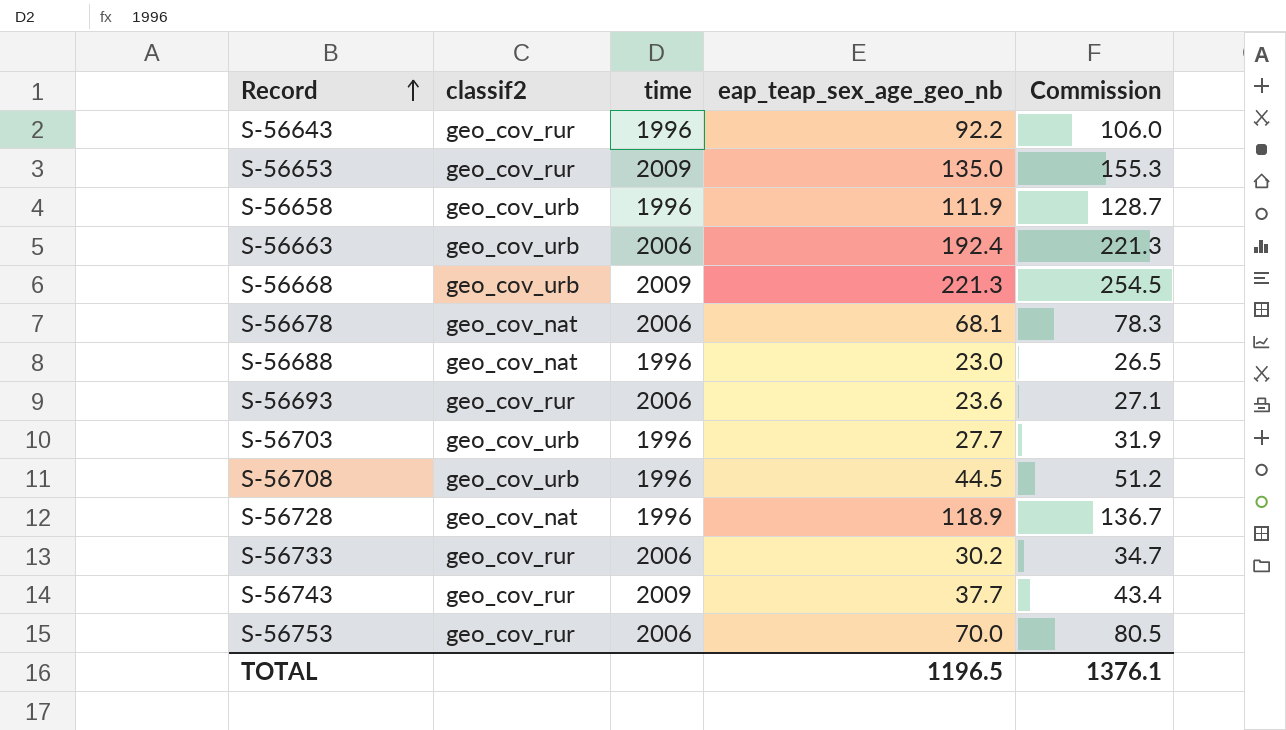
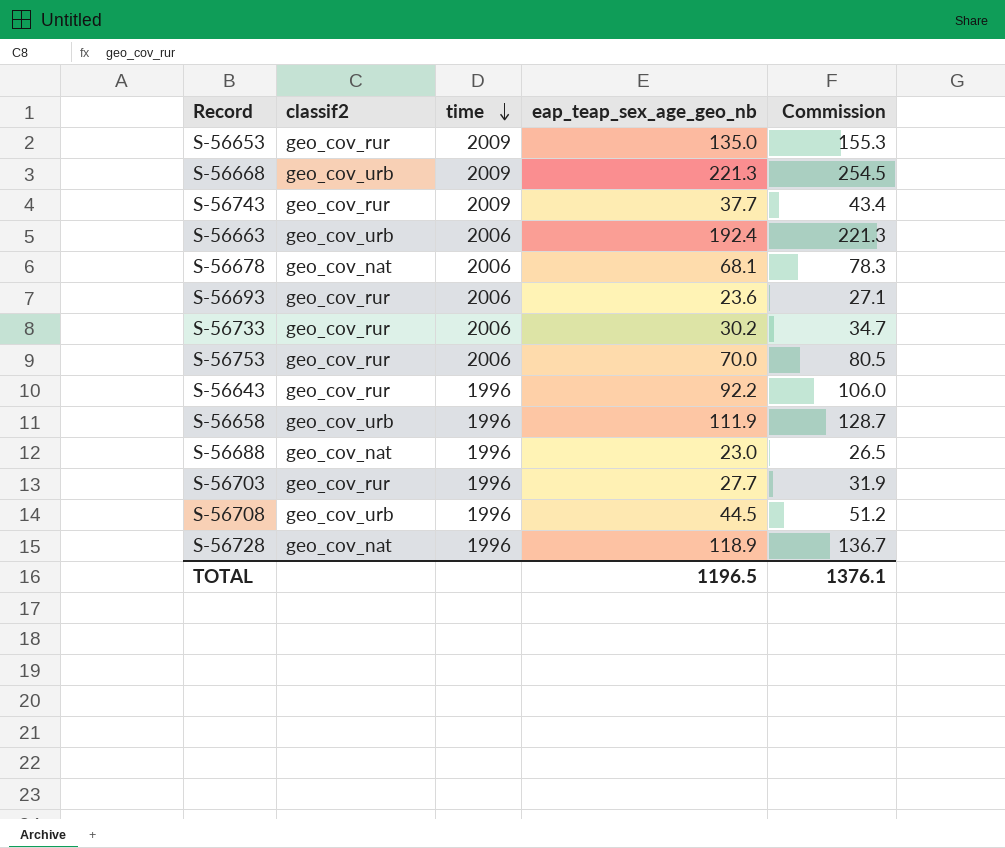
row order: Record ascending -> time descending
S-56703 | classif2: geo_cov_urb -> geo_cov_rur

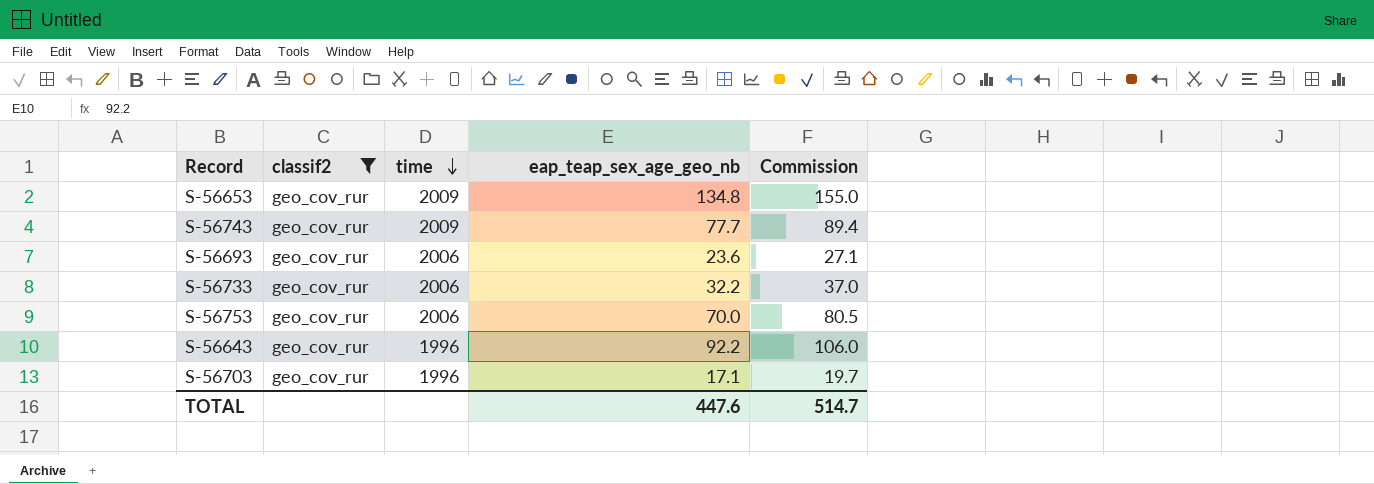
filter: none -> classif2 = geo_cov_rur
S-56653 | eap_teap_sex_age_geo_nb: 135.0 -> 134.8
S-56653 | Commission: 155.3 -> 155.0
S-56743 | eap_teap_sex_age_geo_nb: 37.7 -> 77.7
S-56743 | Commission: 43.4 -> 89.4
S-56733 | eap_teap_sex_age_geo_nb: 30.2 -> 32.2
S-56733 | Commission: 34.7 -> 37.0
S-56703 | eap_teap_sex_age_geo_nb: 27.7 -> 17.1
S-56703 | Commission: 31.9 -> 19.7
TOTAL | eap_teap_sex_age_geo_nb: 1196.5 -> 447.6
TOTAL | Commission: 1376.1 -> 514.7

